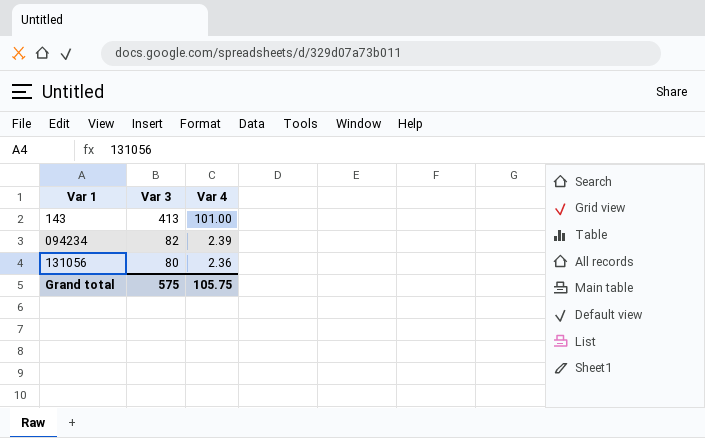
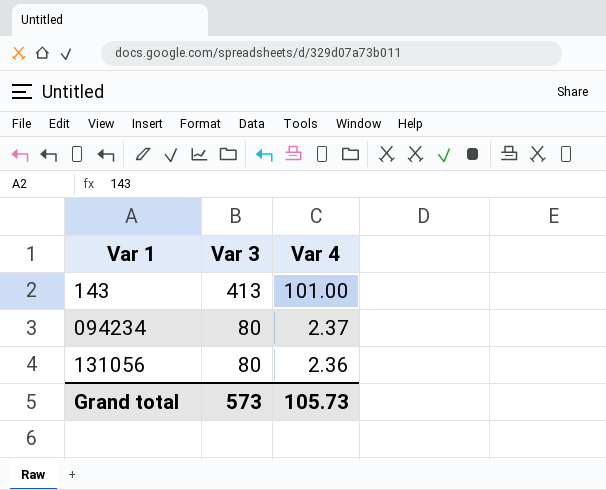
094234 | Var 3: 82 -> 80
094234 | Var 4: 2.39 -> 2.37
Grand total | Var 3: 575 -> 573
Grand total | Var 4: 105.75 -> 105.73

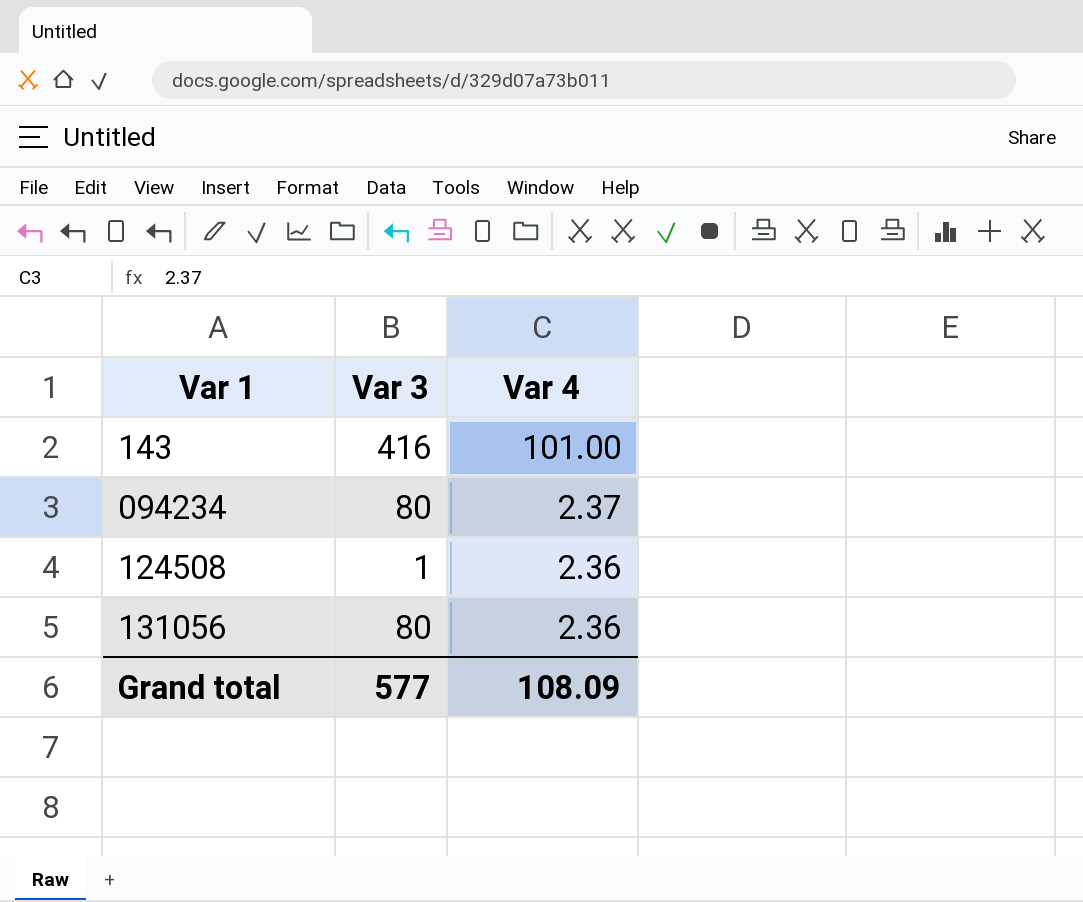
143 | Var 3: 413 -> 416
row 124508: none -> 1 | 2.36
Grand total | Var 3: 573 -> 577
Grand total | Var 4: 105.73 -> 108.09

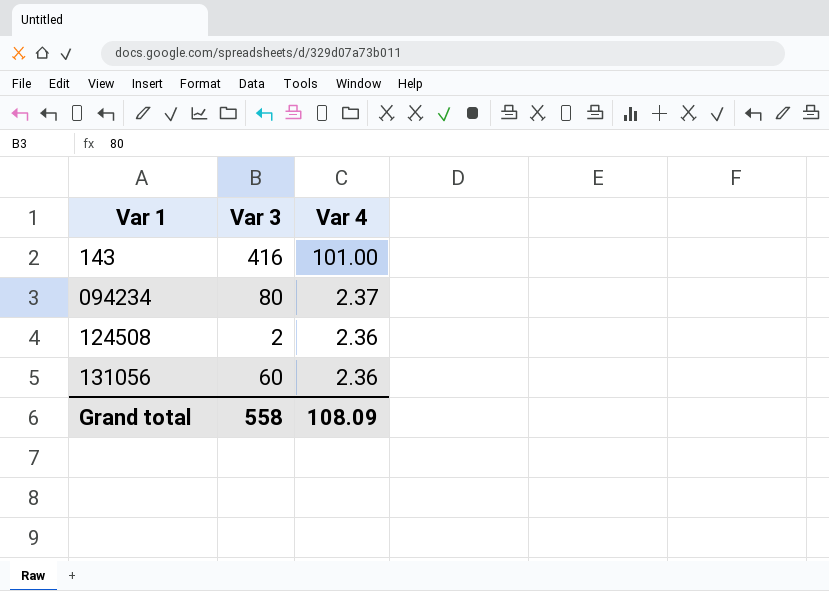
124508 | Var 3: 1 -> 2
131056 | Var 3: 80 -> 60
Grand total | Var 3: 577 -> 558

